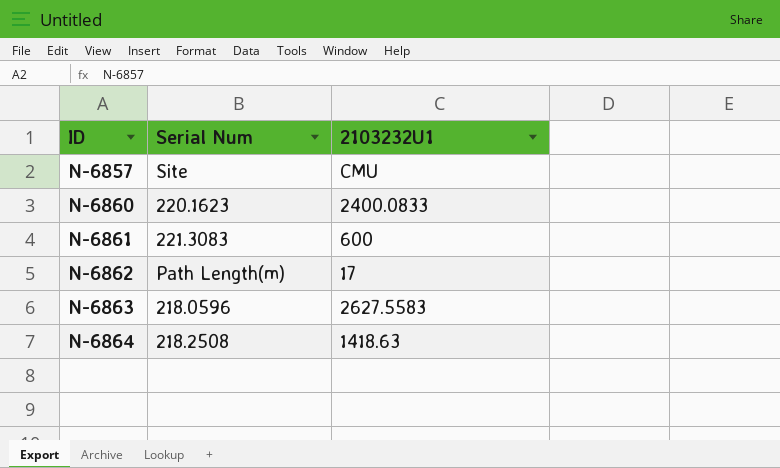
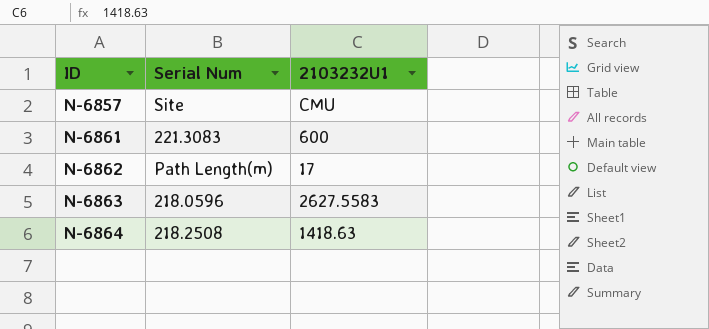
row N-6860: 220.1623 | 2400.0833 -> none

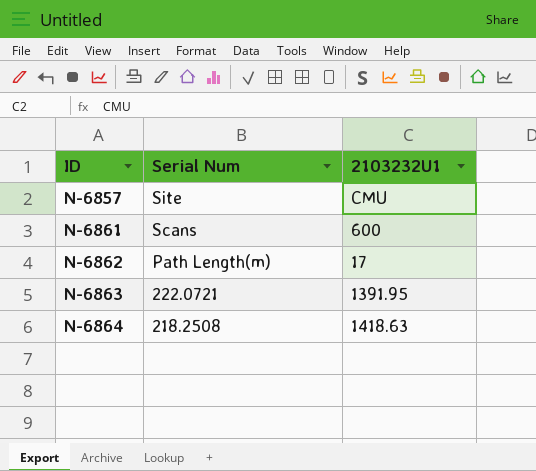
N-6861 | Serial Num: 221.3083 -> Scans
N-6863 | Serial Num: 218.0596 -> 222.0721
N-6863 | 2103232U1: 2627.5583 -> 1391.95

